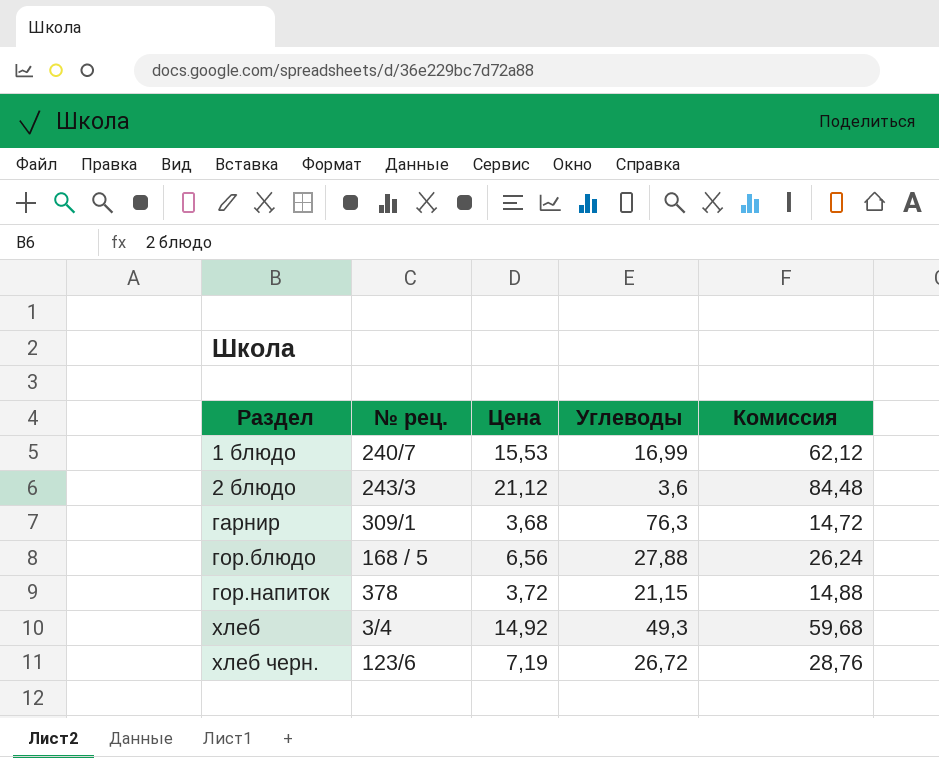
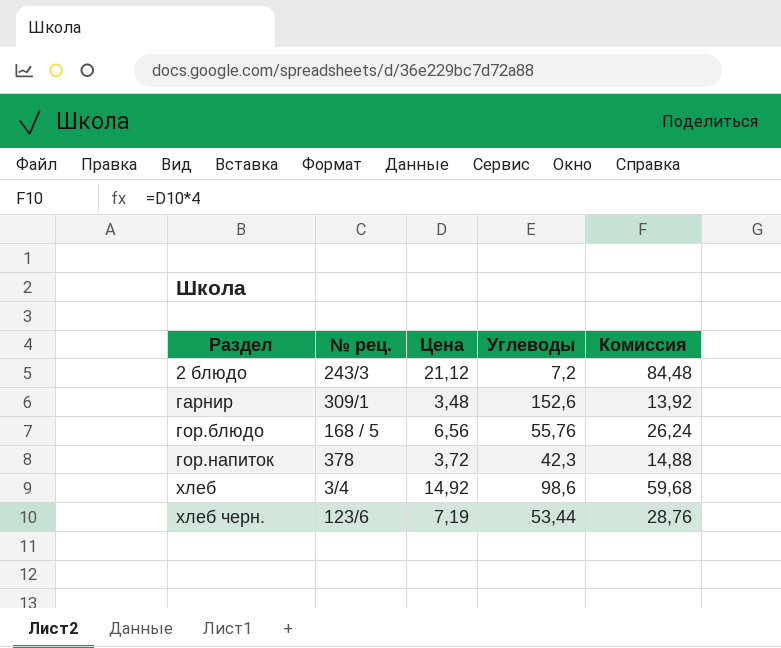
row 1 блюдо: 240/7 | 15,53 | 16,99 | 62,12 -> none
2 блюдо | Углеводы: 3,6 -> 7,2
гарнир | Цена: 3,68 -> 3,48
гарнир | Углеводы: 76,3 -> 152,6
гарнир | Комиссия: 14,72 -> 13,92
гор.блюдо | Углеводы: 27,88 -> 55,76
гор.напиток | Углеводы: 21,15 -> 42,3
хлеб | Углеводы: 49,3 -> 98,6
хлеб черн. | Углеводы: 26,72 -> 53,44

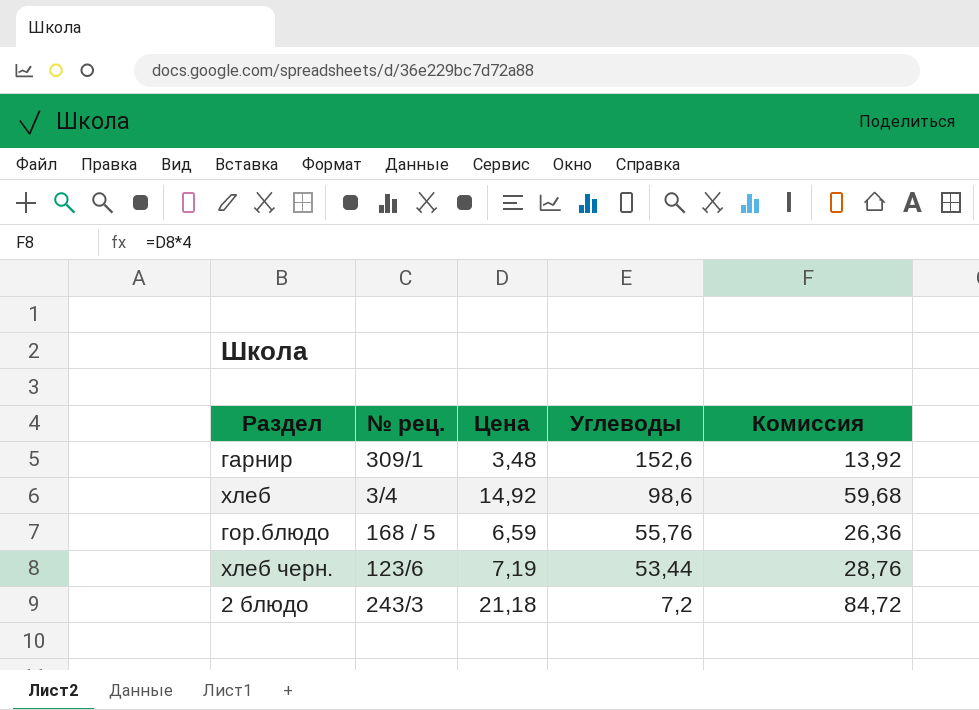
row order: Раздел ascending -> Углеводы descending
row гор.напиток: 378 | 3,72 | 42,3 | 14,88 -> none
гор.блюдо | Цена: 6,56 -> 6,59
гор.блюдо | Комиссия: 26,24 -> 26,36
2 блюдо | Цена: 21,12 -> 21,18
2 блюдо | Комиссия: 84,48 -> 84,72

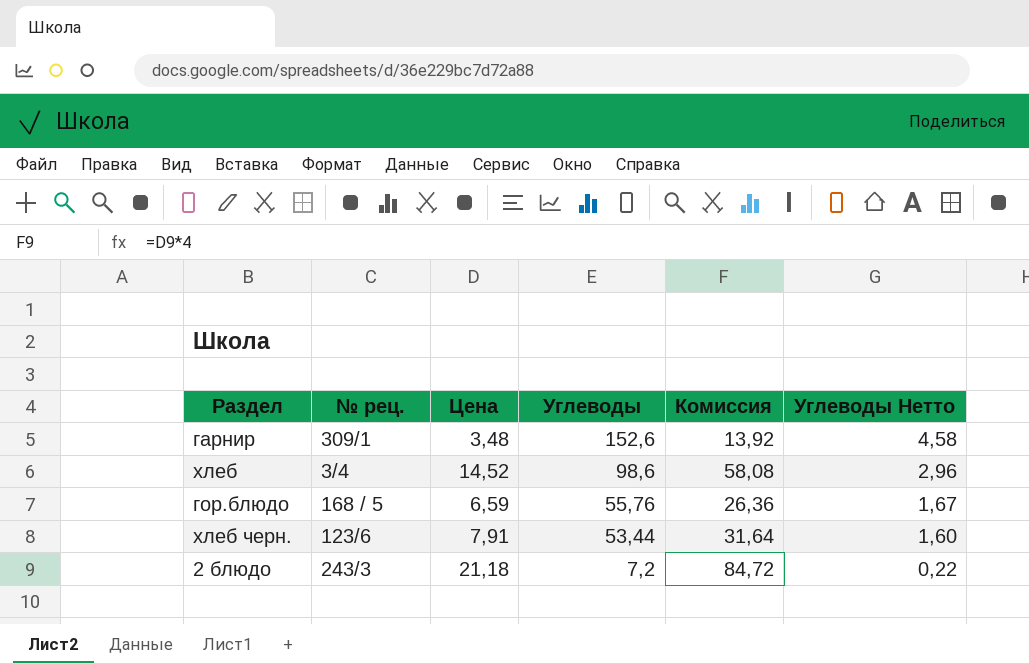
column Углеводы Нетто | formula: none -> [Углеводы] * 0,03
хлеб | Цена: 14,92 -> 14,52
хлеб | Комиссия: 59,68 -> 58,08
хлеб черн. | Цена: 7,19 -> 7,91
хлеб черн. | Комиссия: 28,76 -> 31,64

